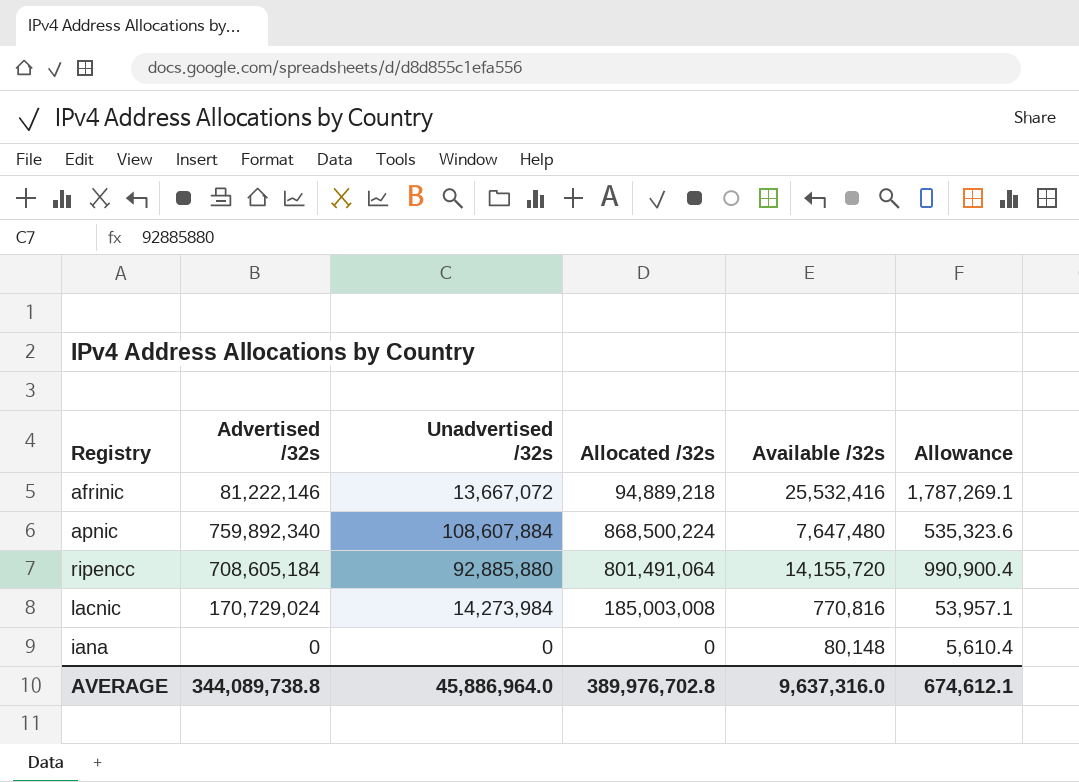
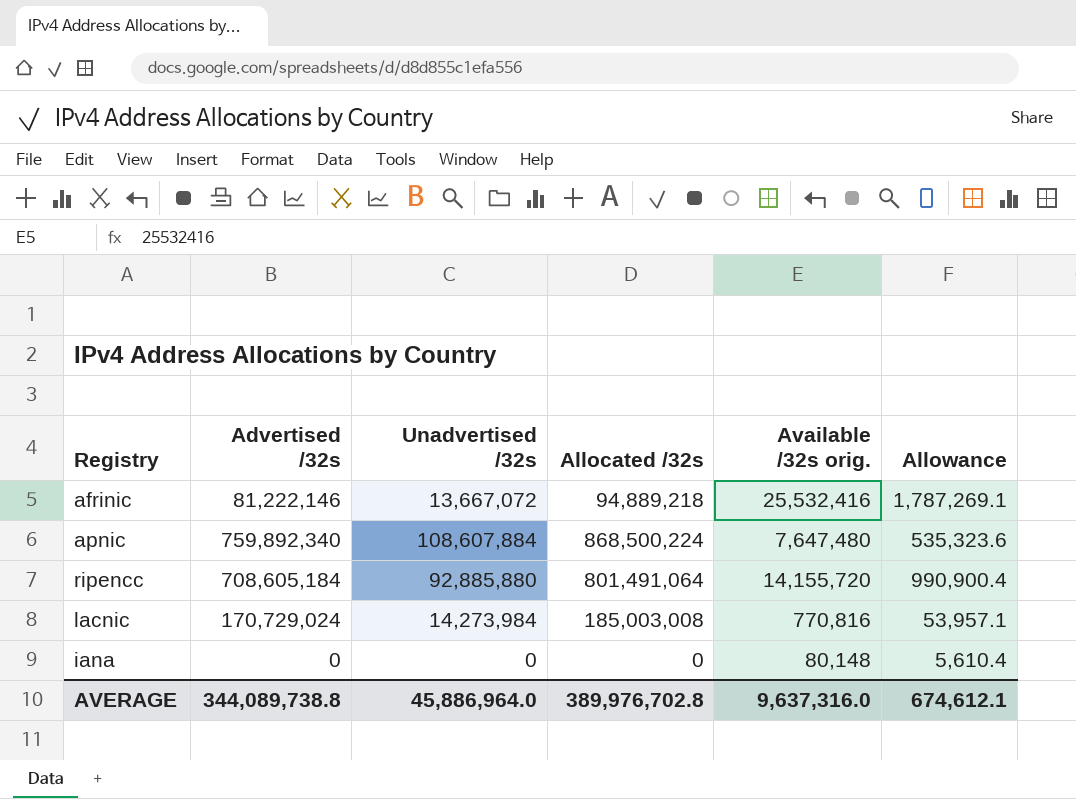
column name: Available /32s -> Available /32s orig.

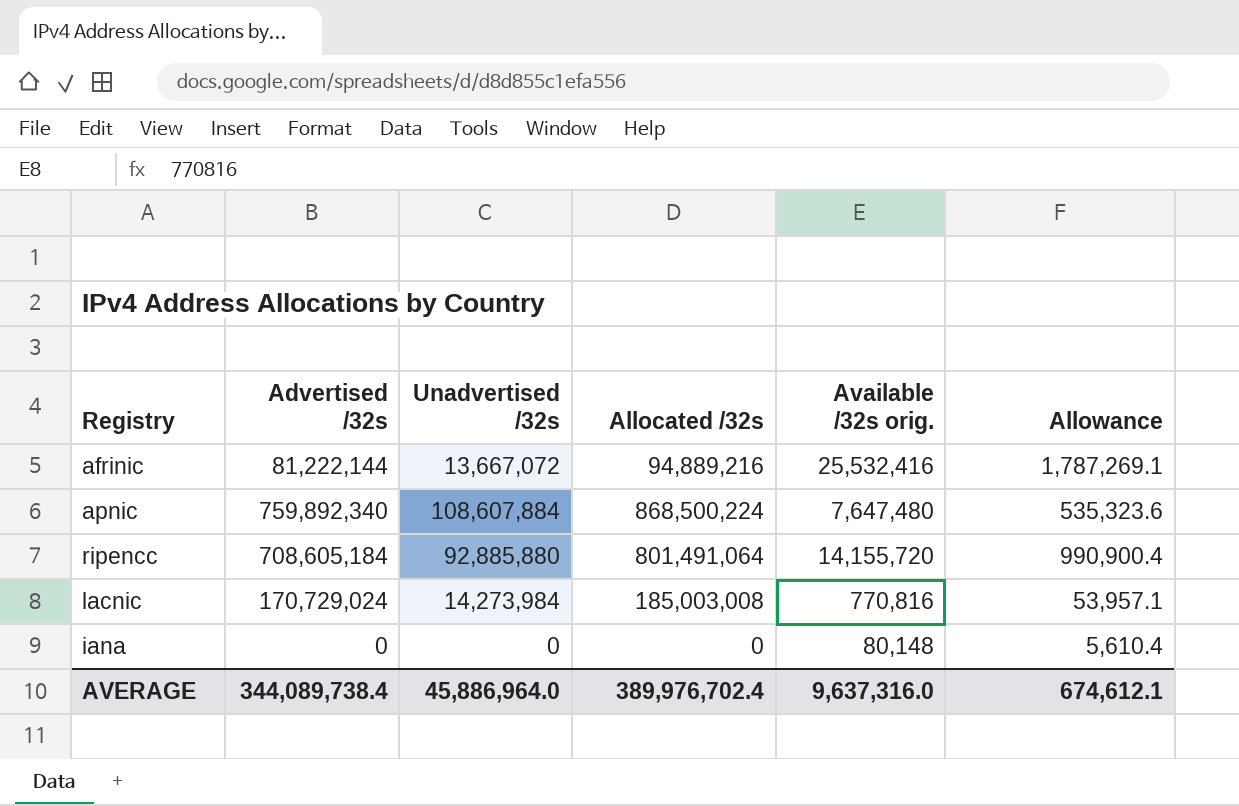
afrinic | Advertised /32s: 81,222,146 -> 81,222,144
afrinic | Allocated /32s: 94,889,218 -> 94,889,216
AVERAGE | Advertised /32s: 344,089,738.8 -> 344,089,738.4
AVERAGE | Allocated /32s: 389,976,702.8 -> 389,976,702.4

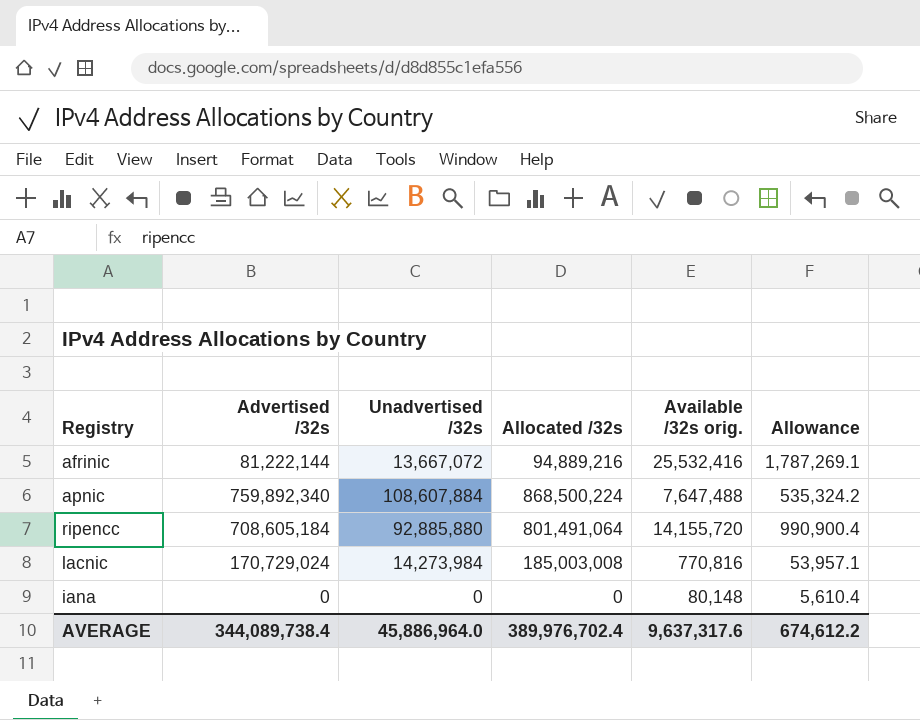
apnic | Available /32s orig.: 7,647,480 -> 7,647,488
apnic | Allowance: 535,323.6 -> 535,324.2
AVERAGE | Available /32s orig.: 9,637,316.0 -> 9,637,317.6
AVERAGE | Allowance: 674,612.1 -> 674,612.2

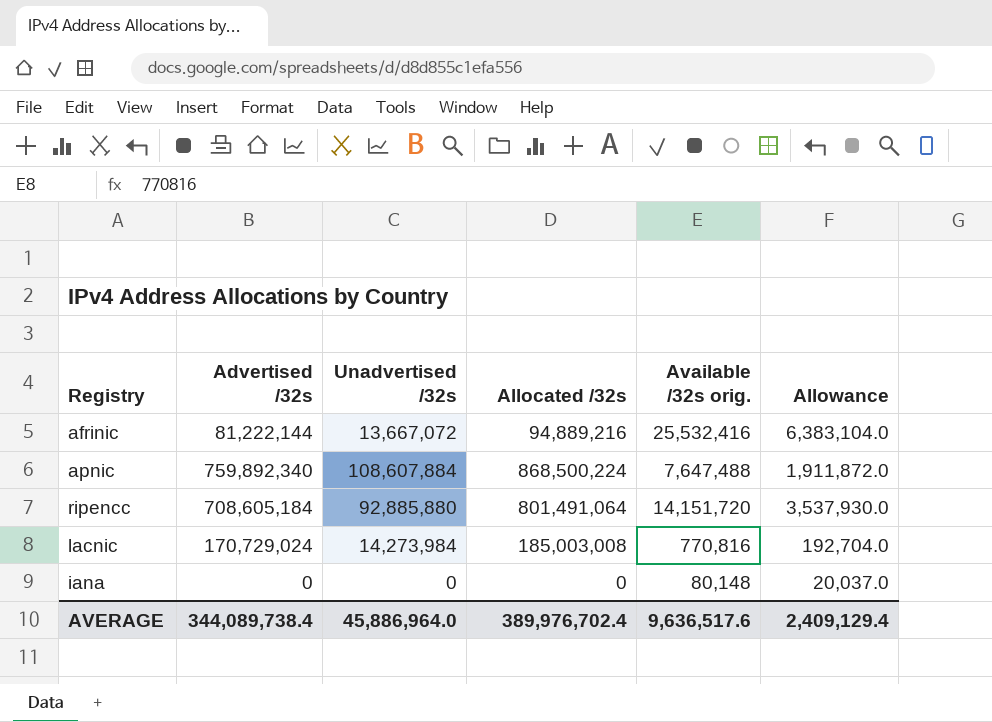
column Allowance | formula: [Available /32s orig.] * 0.07 -> [Available /32s orig.] * 0.25
ripencc | Available /32s orig.: 14,155,720 -> 14,151,720
AVERAGE | Available /32s orig.: 9,637,317.6 -> 9,636,517.6
AVERAGE | Allowance: 674,612.2 -> 2,409,129.4

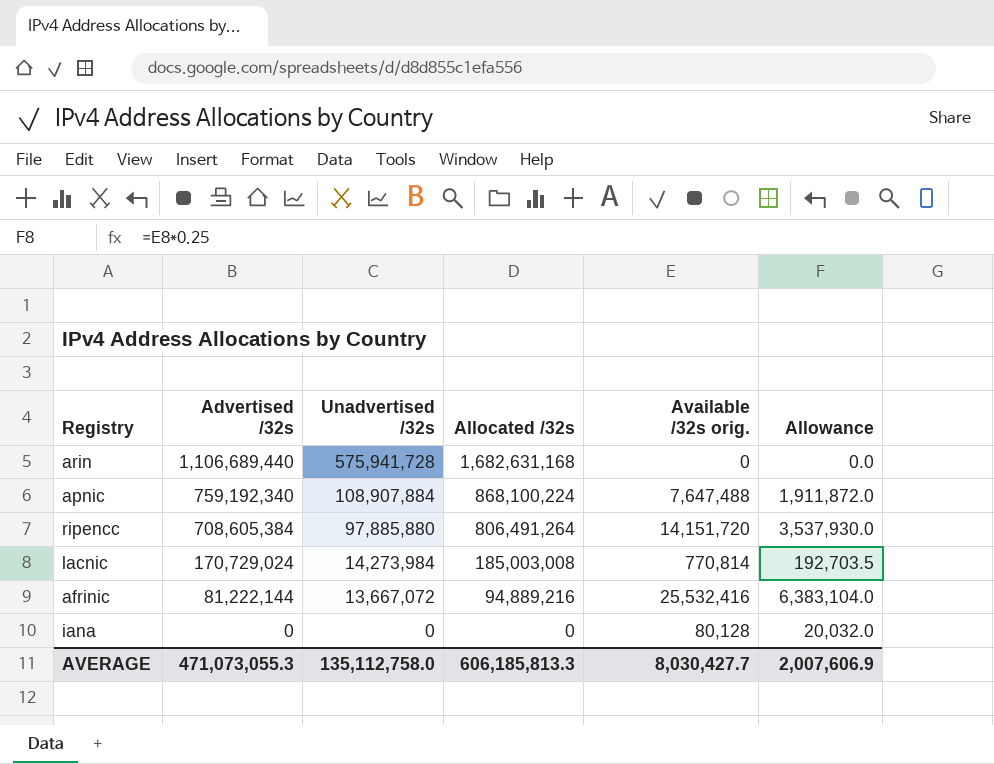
row order: none -> Advertised /32s descending
row arin: none -> 1,106,689,440 | 575,941,728 | 1,682,631,168 | 0 | 0.0
apnic | Advertised /32s: 759,892,340 -> 759,192,340
apnic | Unadvertised /32s: 108,607,884 -> 108,907,884
apnic | Allocated /32s: 868,500,224 -> 868,100,224
ripencc | Advertised /32s: 708,605,184 -> 708,605,384
ripencc | Unadvertised /32s: 92,885,880 -> 97,885,880
ripencc | Allocated /32s: 801,491,064 -> 806,491,264
lacnic | Available /32s orig.: 770,816 -> 770,814
lacnic | Allowance: 192,704.0 -> 192,703.5
iana | Available /32s orig.: 80,148 -> 80,128
iana | Allowance: 20,037.0 -> 20,032.0
AVERAGE | Advertised /32s: 344,089,738.4 -> 471,073,055.3
AVERAGE | Unadvertised /32s: 45,886,964.0 -> 135,112,758.0
AVERAGE | Allocated /32s: 389,976,702.4 -> 606,185,813.3
AVERAGE | Available /32s orig.: 9,636,517.6 -> 8,030,427.7
AVERAGE | Allowance: 2,409,129.4 -> 2,007,606.9

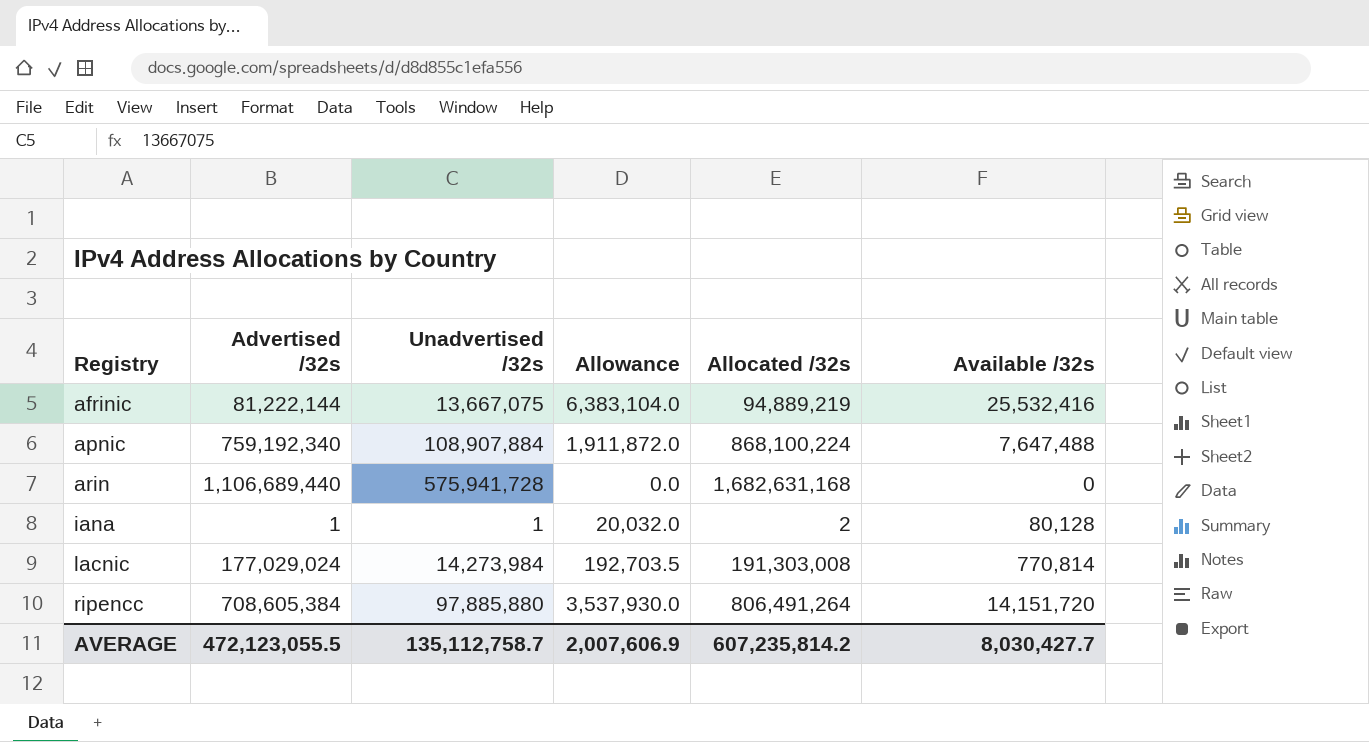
row order: Advertised /32s descending -> Registry ascending
column Allowance | position: 6 -> 4
column name: Available /32s orig. -> Available /32s
afrinic | Unadvertised /32s: 13,667,072 -> 13,667,075
afrinic | Allocated /32s: 94,889,216 -> 94,889,219
iana | Advertised /32s: 0 -> 1
iana | Unadvertised /32s: 0 -> 1
iana | Allocated /32s: 0 -> 2
lacnic | Advertised /32s: 170,729,024 -> 177,029,024
lacnic | Allocated /32s: 185,003,008 -> 191,303,008
AVERAGE | Advertised /32s: 471,073,055.3 -> 472,123,055.5
AVERAGE | Unadvertised /32s: 135,112,758.0 -> 135,112,758.7
AVERAGE | Allocated /32s: 606,185,813.3 -> 607,235,814.2

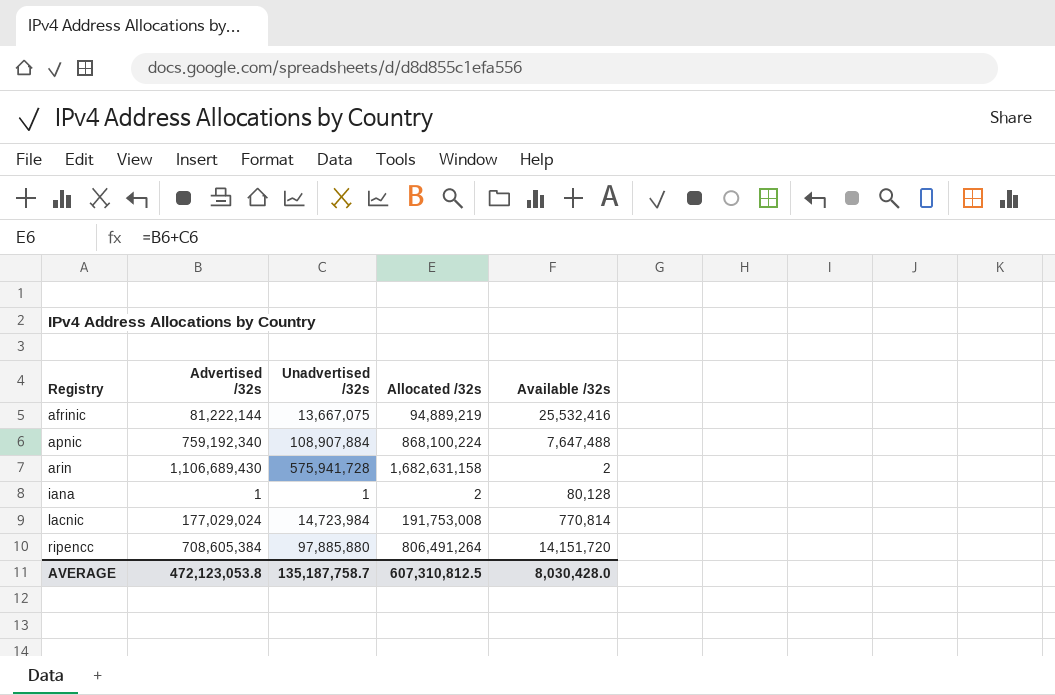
column Allowance | formula: [Available /32s] * 0.25 -> none
arin | Advertised /32s: 1,106,689,440 -> 1,106,689,430
arin | Allocated /32s: 1,682,631,168 -> 1,682,631,158
arin | Available /32s: 0 -> 2
lacnic | Unadvertised /32s: 14,273,984 -> 14,723,984
lacnic | Allocated /32s: 191,303,008 -> 191,753,008
AVERAGE | Advertised /32s: 472,123,055.5 -> 472,123,053.8
AVERAGE | Unadvertised /32s: 135,112,758.7 -> 135,187,758.7
AVERAGE | Allocated /32s: 607,235,814.2 -> 607,310,812.5
AVERAGE | Available /32s: 8,030,427.7 -> 8,030,428.0

